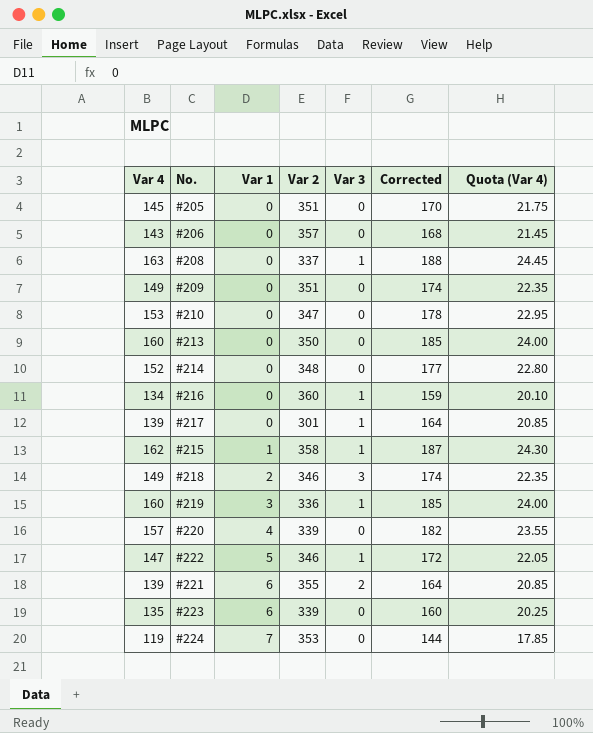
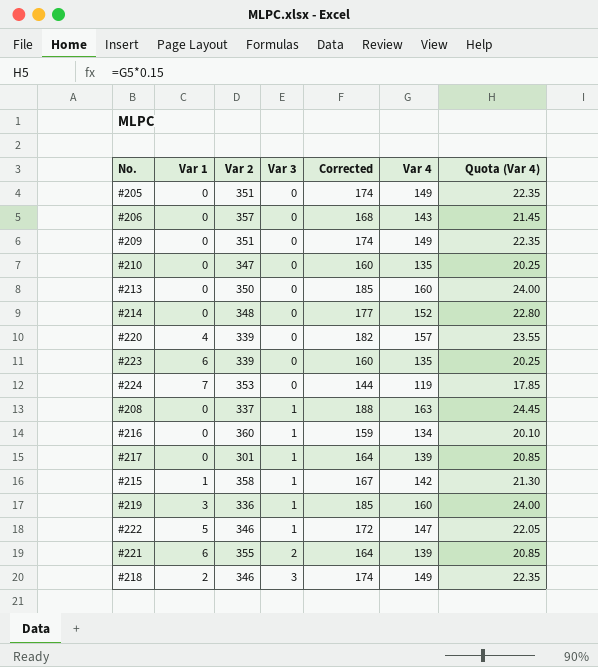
row order: Var 1 ascending -> Var 3 ascending
column Var 4 | position: 1 -> 6
#205 | Corrected: 170 -> 174
#205 | Var 4: 145 -> 149
#205 | Quota (Var 4): 21.75 -> 22.35
#210 | Corrected: 178 -> 160
#210 | Var 4: 153 -> 135
#210 | Quota (Var 4): 22.95 -> 20.25
#215 | Corrected: 187 -> 167
#215 | Var 4: 162 -> 142
#215 | Quota (Var 4): 24.30 -> 21.30

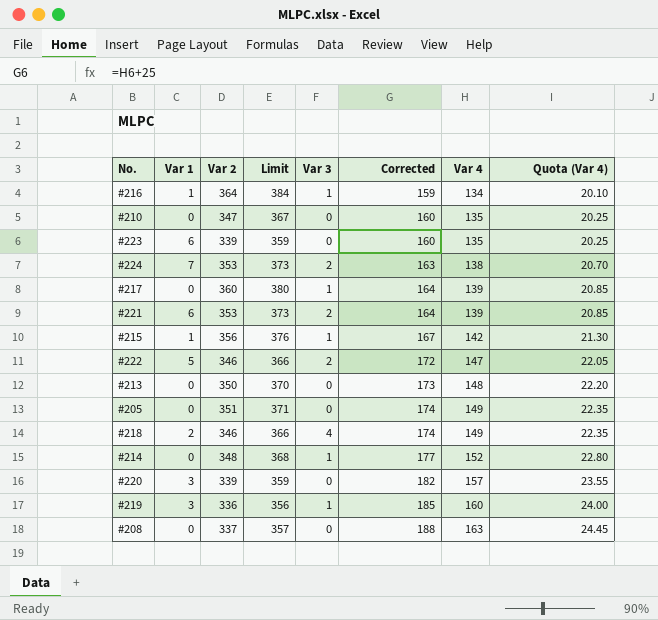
row order: Var 3 ascending -> Corrected ascending
column Limit | formula: none -> [Var 2] + 20
row #206: 0 | 357 | 0 | 168 | 143 | 21.45 -> none
row #209: 0 | 351 | 0 | 174 | 149 | 22.35 -> none
#216 | Var 1: 0 -> 1
#216 | Var 2: 360 -> 364
#224 | Var 3: 0 -> 2
#224 | Corrected: 144 -> 163
#224 | Var 4: 119 -> 138
#224 | Quota (Var 4): 17.85 -> 20.70
#217 | Var 2: 301 -> 360
#221 | Var 2: 355 -> 353
#215 | Var 2: 358 -> 356
#222 | Var 3: 1 -> 2
#213 | Corrected: 185 -> 173
#213 | Var 4: 160 -> 148
#213 | Quota (Var 4): 24.00 -> 22.20
#218 | Var 3: 3 -> 4
#214 | Var 3: 0 -> 1
#220 | Var 1: 4 -> 3
#208 | Var 3: 1 -> 0

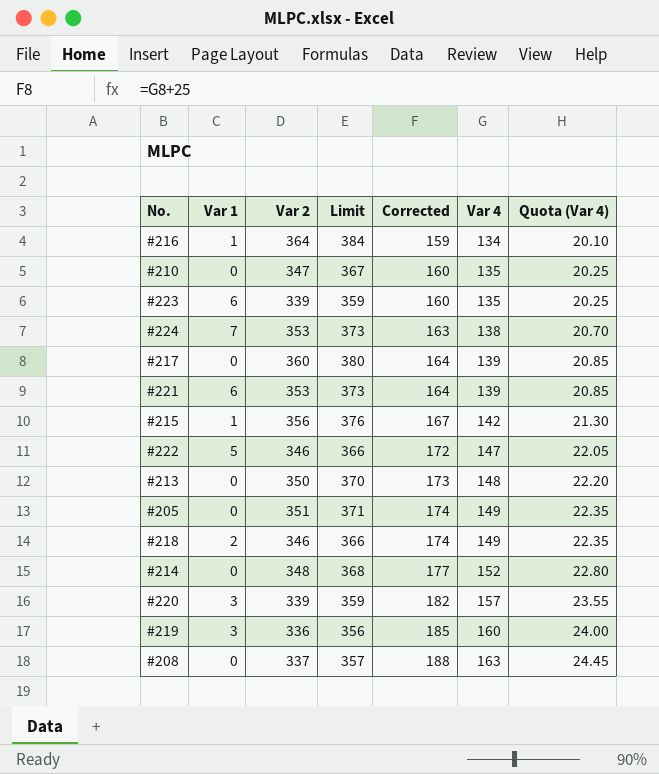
column Var 3 | position: 5 -> none

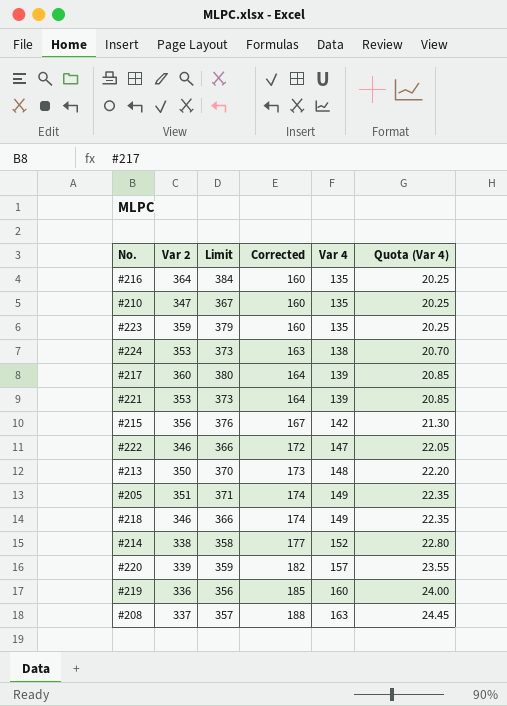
column Var 1 | position: 2 -> none
#216 | Corrected: 159 -> 160
#216 | Var 4: 134 -> 135
#216 | Quota (Var 4): 20.10 -> 20.25
#223 | Var 2: 339 -> 359
#223 | Limit: 359 -> 379
#214 | Var 2: 348 -> 338
#214 | Limit: 368 -> 358

